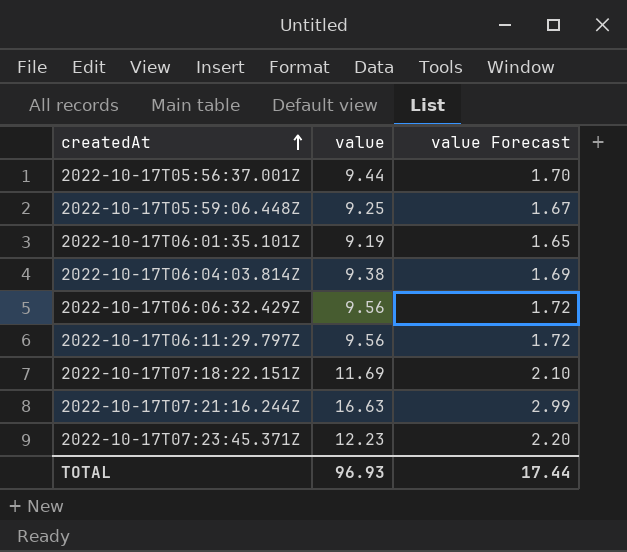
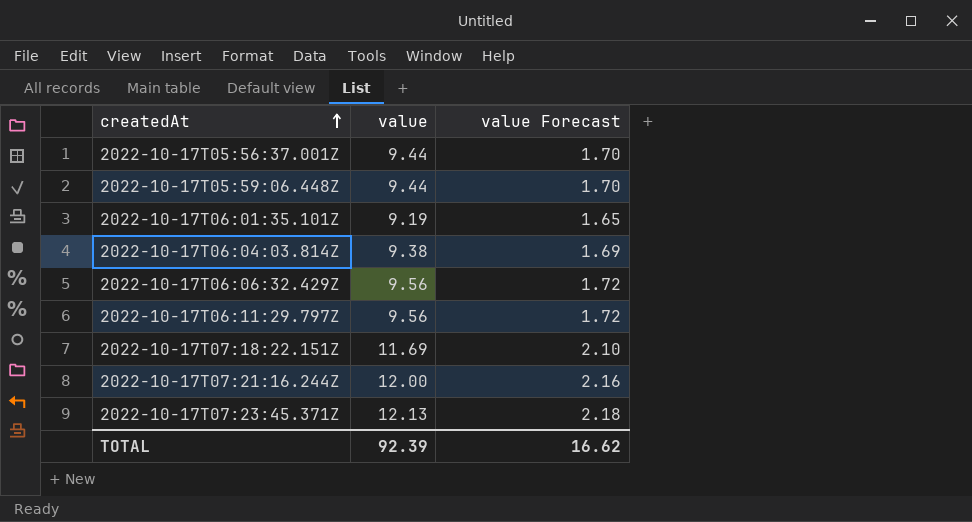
2022-10-17T05:59:06.448Z | value: 9.25 -> 9.44
2022-10-17T05:59:06.448Z | value Forecast: 1.67 -> 1.70
2022-10-17T07:21:16.244Z | value: 16.63 -> 12.00
2022-10-17T07:21:16.244Z | value Forecast: 2.99 -> 2.16
2022-10-17T07:23:45.371Z | value: 12.23 -> 12.13
2022-10-17T07:23:45.371Z | value Forecast: 2.20 -> 2.18
TOTAL | value: 96.93 -> 92.39
TOTAL | value Forecast: 17.44 -> 16.62

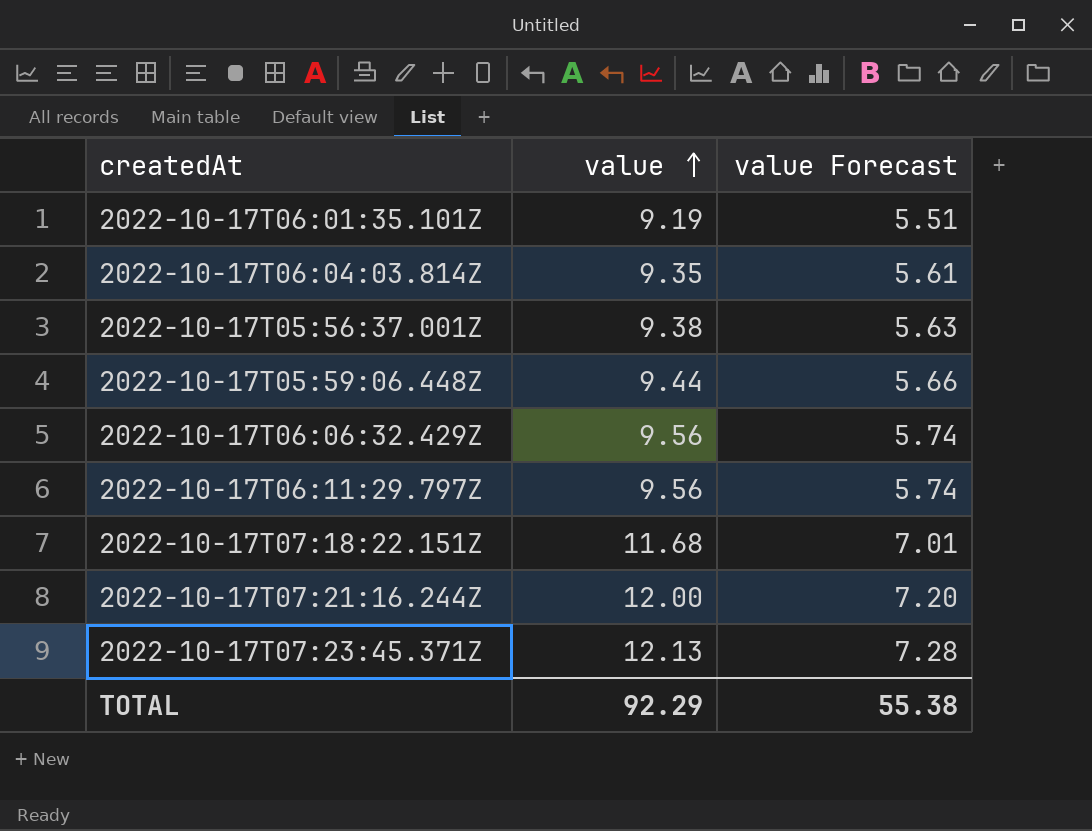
row order: createdAt ascending -> value ascending
column value Forecast | formula: [value] * 0.18 -> [value] * 0.6
2022-10-17T06:04:03.814Z | value: 9.38 -> 9.35
2022-10-17T05:56:37.001Z | value: 9.44 -> 9.38
2022-10-17T07:18:22.151Z | value: 11.69 -> 11.68
TOTAL | value: 92.39 -> 92.29
TOTAL | value Forecast: 16.62 -> 55.38

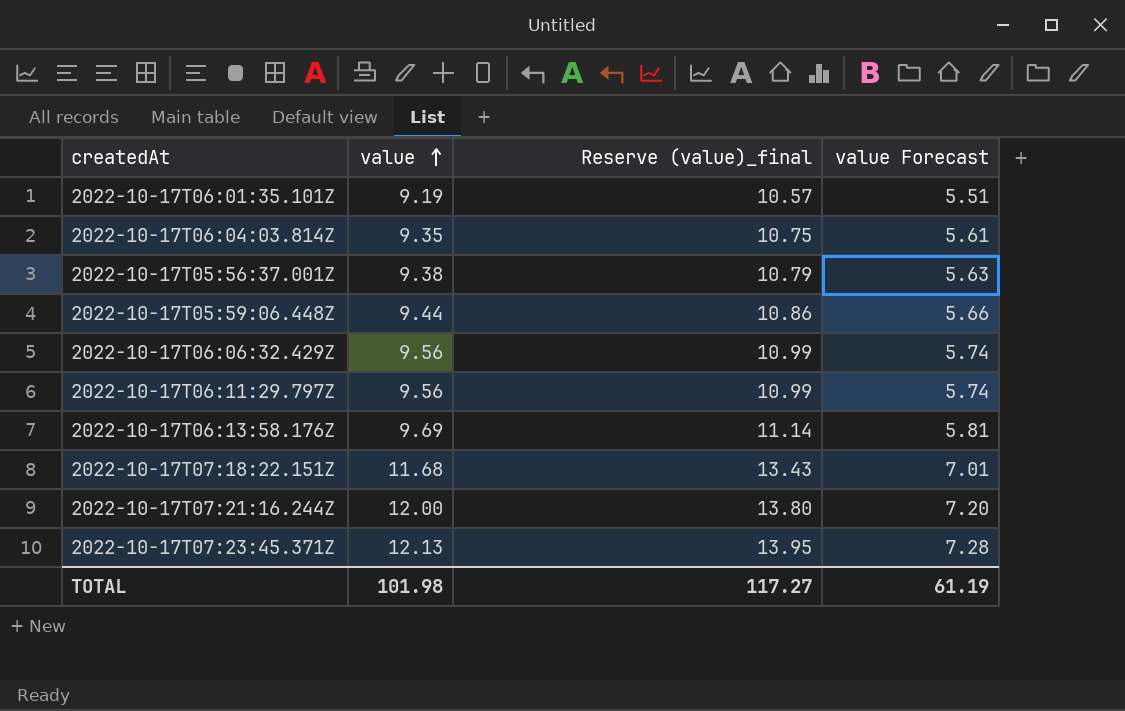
column Reserve (value)_final | formula: none -> [value] * 1.15
row 2022-10-17T06:13:58.176Z: none -> 9.69 | 11.14 | 5.81
TOTAL | value: 92.29 -> 101.98
TOTAL | value Forecast: 55.38 -> 61.19

